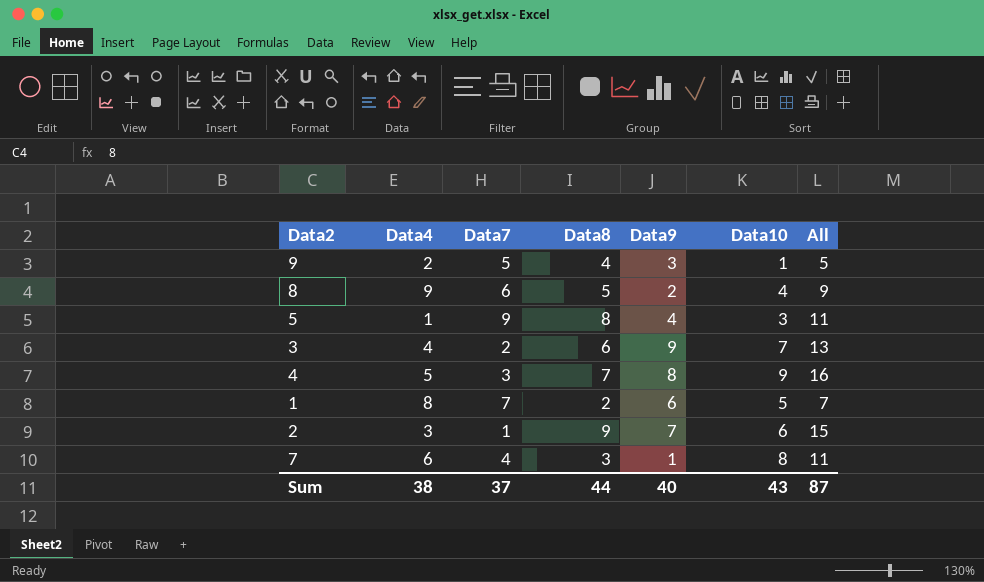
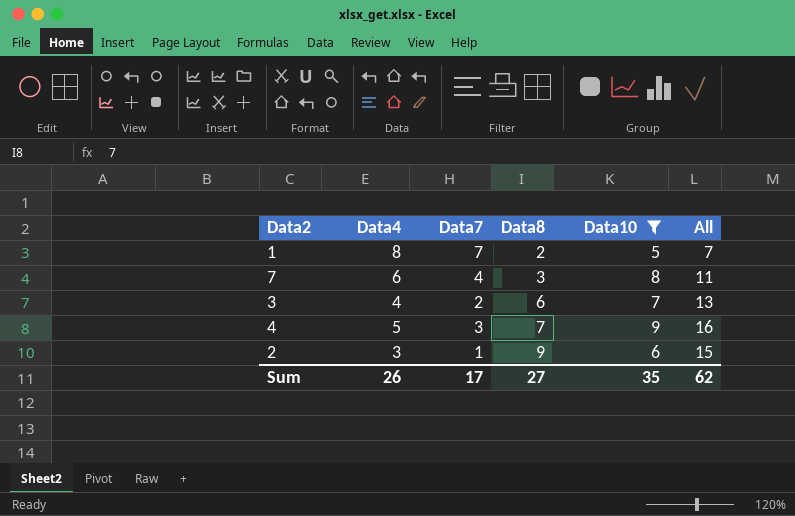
filter: none -> Data10 >= 5
row order: none -> Data8 ascending
column Data9 | position: 5 -> none
Sum | Data4: 38 -> 26
Sum | Data7: 37 -> 17
Sum | Data8: 44 -> 27
Sum | Data10: 43 -> 35
Sum | All: 87 -> 62

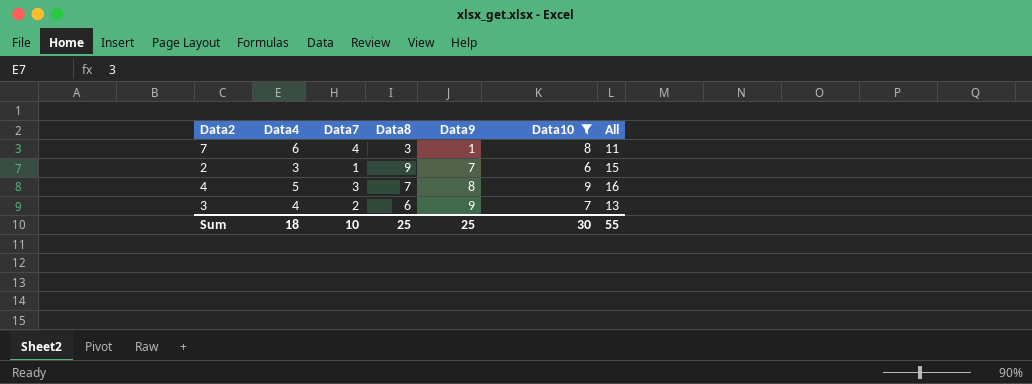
row order: Data8 ascending -> Data9 ascending
column Data9 | position: none -> 5
row 1: 8 | 7 | 2 | 5 | 7 -> none
Sum | Data4: 26 -> 18
Sum | Data7: 17 -> 10
Sum | Data8: 27 -> 25
Sum | Data10: 35 -> 30
Sum | All: 62 -> 55

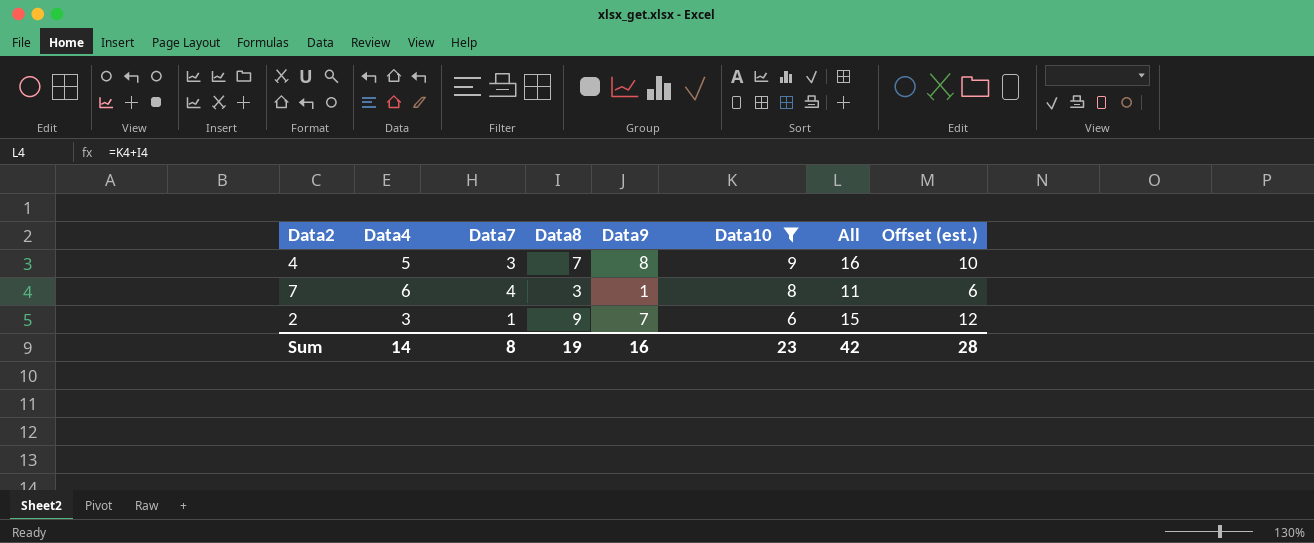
row order: Data9 ascending -> Data10 descending
column Offset (est.) | formula: none -> [Data8] + 3
row 3: 4 | 2 | 6 | 9 | 7 | 13 -> none
Sum | Data4: 18 -> 14
Sum | Data7: 10 -> 8
Sum | Data8: 25 -> 19
Sum | Data9: 25 -> 16
Sum | Data10: 30 -> 23
Sum | All: 55 -> 42

